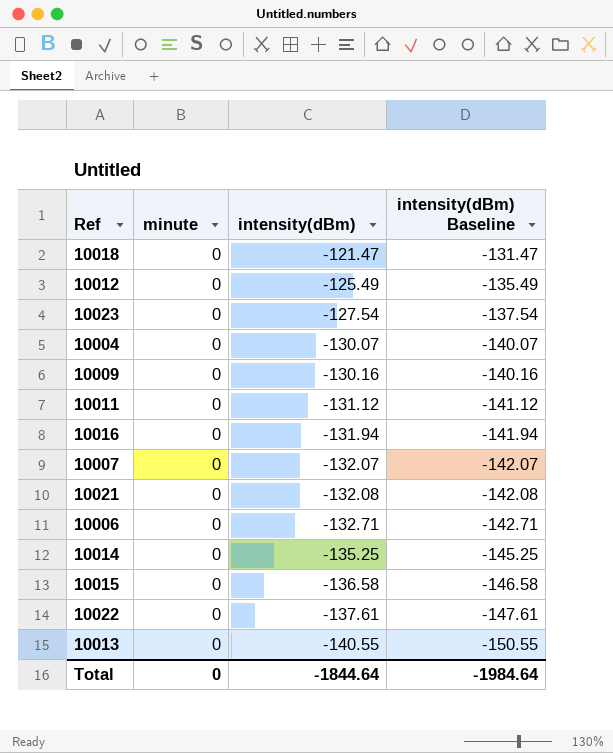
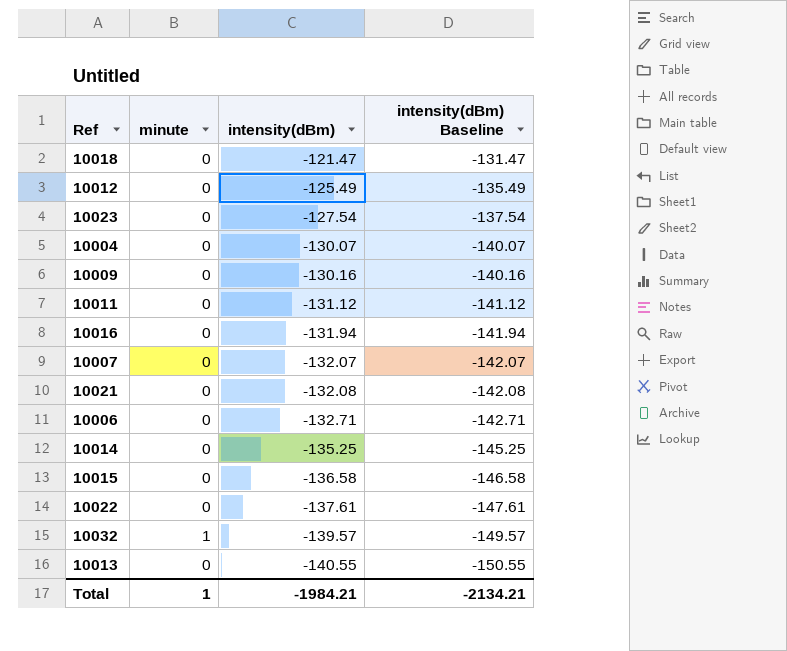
row 10032: none -> 1 | -139.57 | -149.57
Total | minute: 0 -> 1
Total | intensity(dBm): -1844.64 -> -1984.21
Total | intensity(dBm) Baseline: -1984.64 -> -2134.21

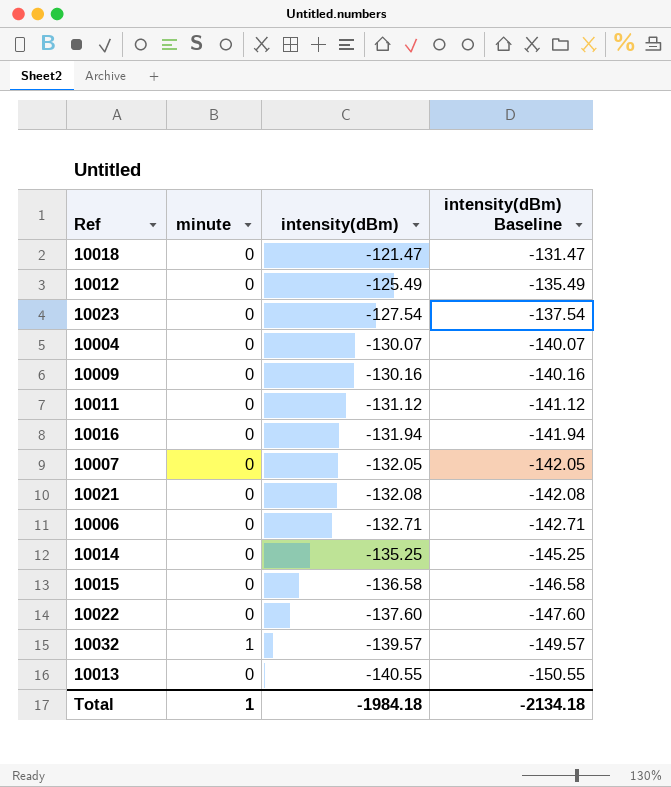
10007 | intensity(dBm): -132.07 -> -132.05
10007 | intensity(dBm) Baseline: -142.07 -> -142.05
10022 | intensity(dBm): -137.61 -> -137.60
10022 | intensity(dBm) Baseline: -147.61 -> -147.60
Total | intensity(dBm): -1984.21 -> -1984.18
Total | intensity(dBm) Baseline: -2134.21 -> -2134.18

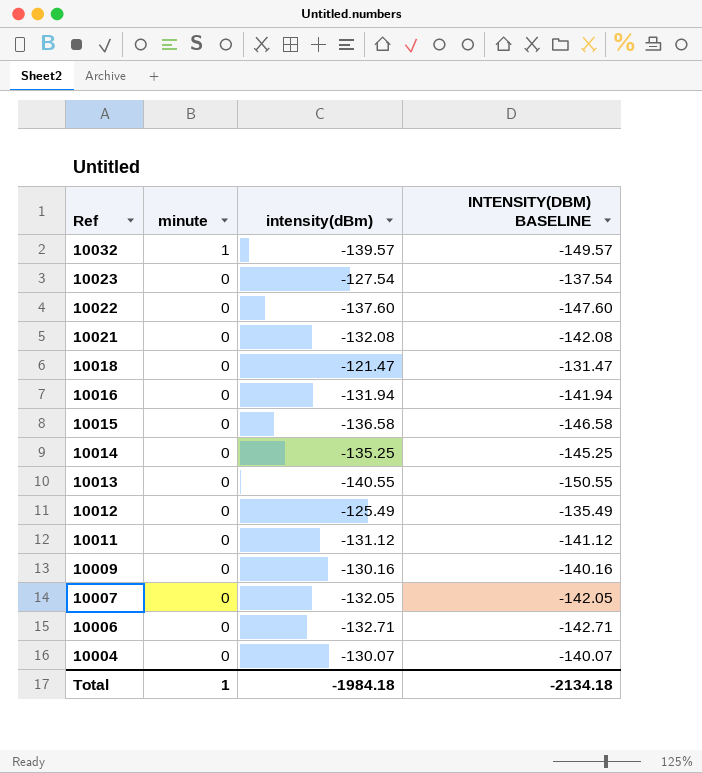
row order: intensity(dBm) descending -> Ref descending
column name: intensity(dBm) Baseline -> INTENSITY(DBM) BASELINE

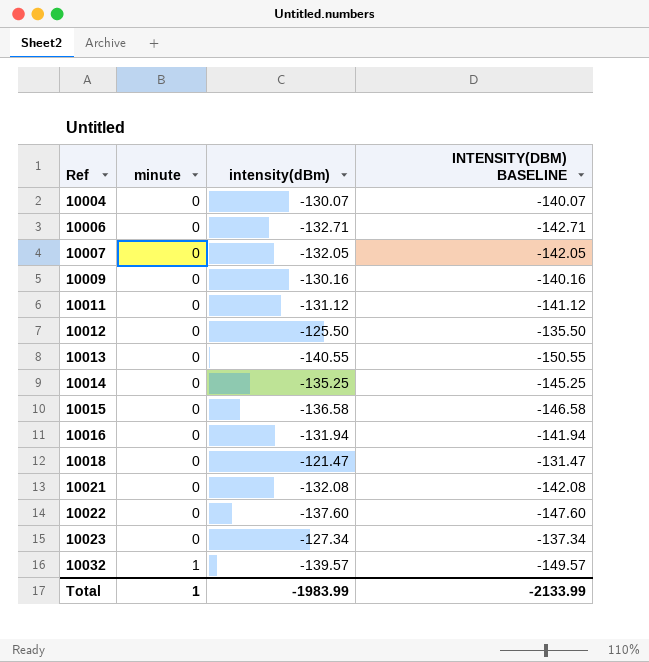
row order: Ref descending -> Ref ascending
10012 | intensity(dBm): -125.49 -> -125.50
10012 | INTENSITY(DBM) BASELINE: -135.49 -> -135.50
10023 | intensity(dBm): -127.54 -> -127.34
10023 | INTENSITY(DBM) BASELINE: -137.54 -> -137.34
Total | intensity(dBm): -1984.18 -> -1983.99
Total | INTENSITY(DBM) BASELINE: -2134.18 -> -2133.99

